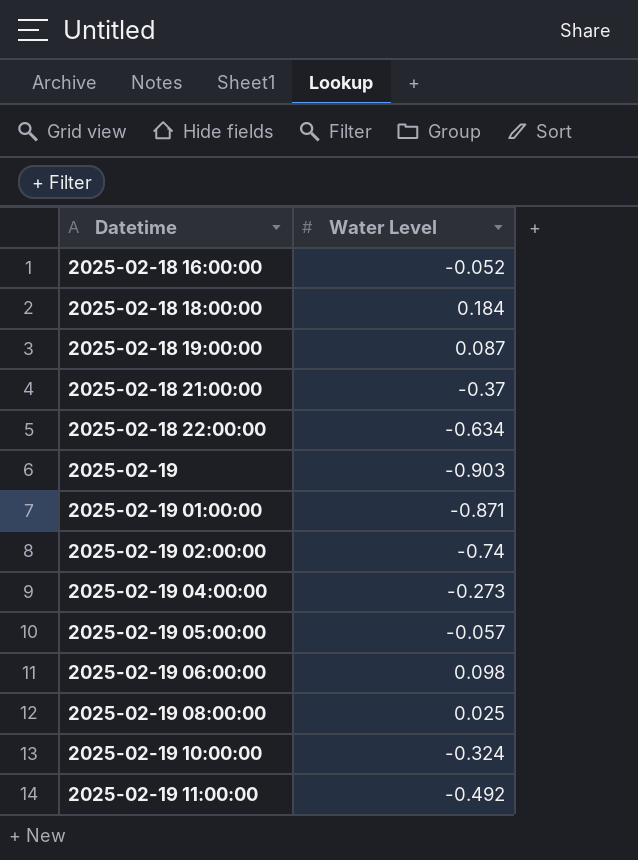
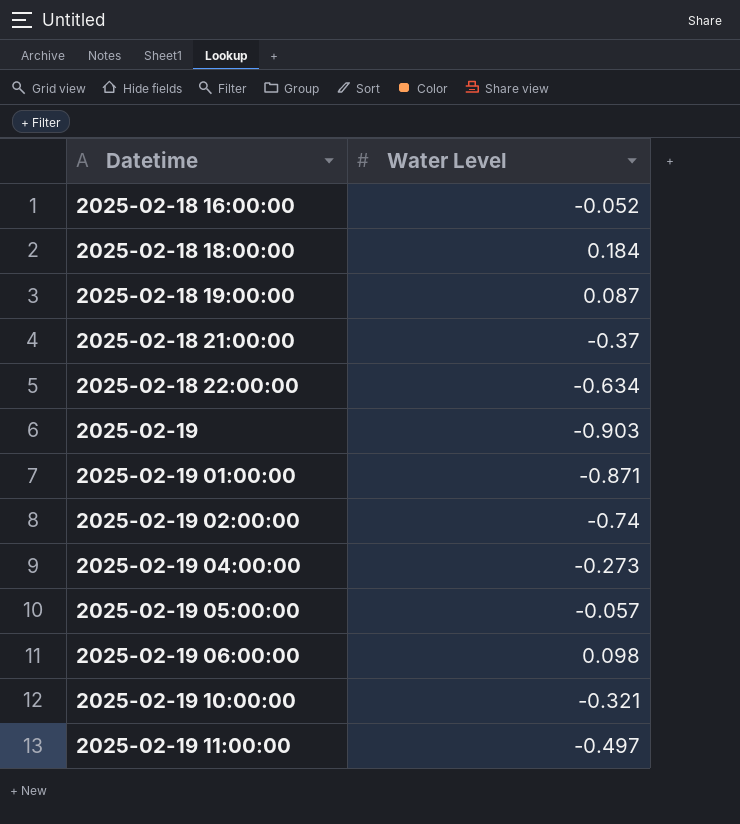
row 2025-02-19 08:00:00: 0.025 -> none
2025-02-19 10:00:00 | Water Level: -0.324 -> -0.321
2025-02-19 11:00:00 | Water Level: -0.492 -> -0.497

